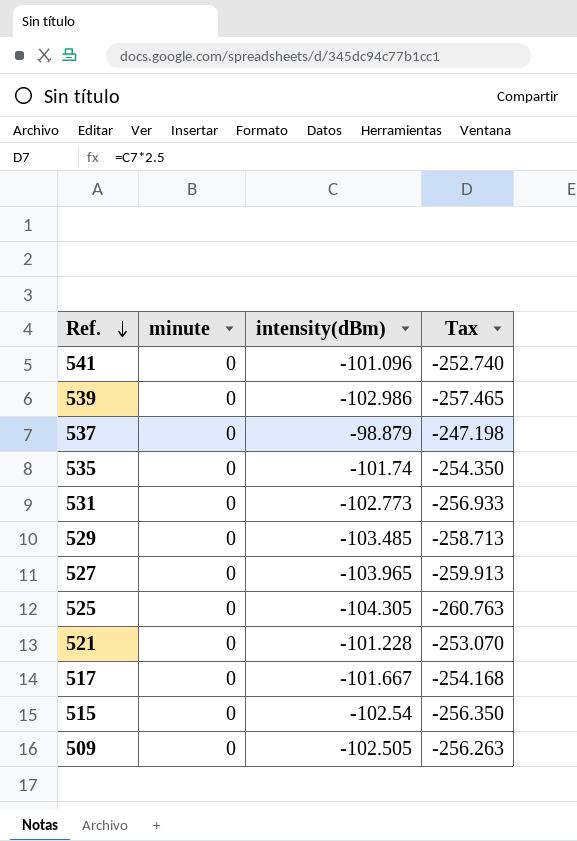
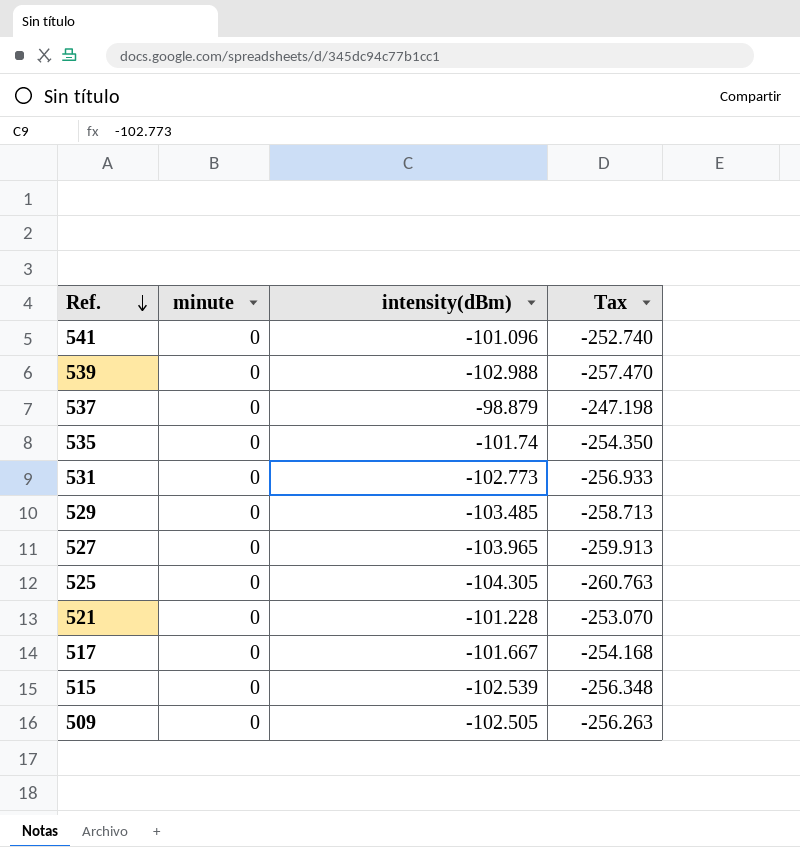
539 | intensity(dBm): -102.986 -> -102.988
539 | Tax: -257.465 -> -257.470
515 | intensity(dBm): -102.54 -> -102.539
515 | Tax: -256.350 -> -256.348

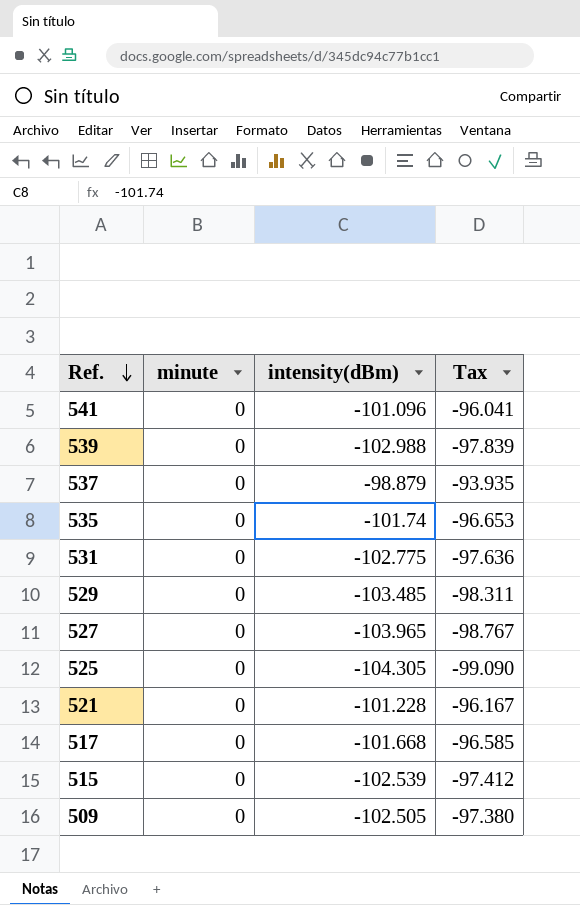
column Tax | formula: [intensity(dBm)] * 2.5 -> [intensity(dBm)] * 0.95
531 | intensity(dBm): -102.773 -> -102.775
517 | intensity(dBm): -101.667 -> -101.668

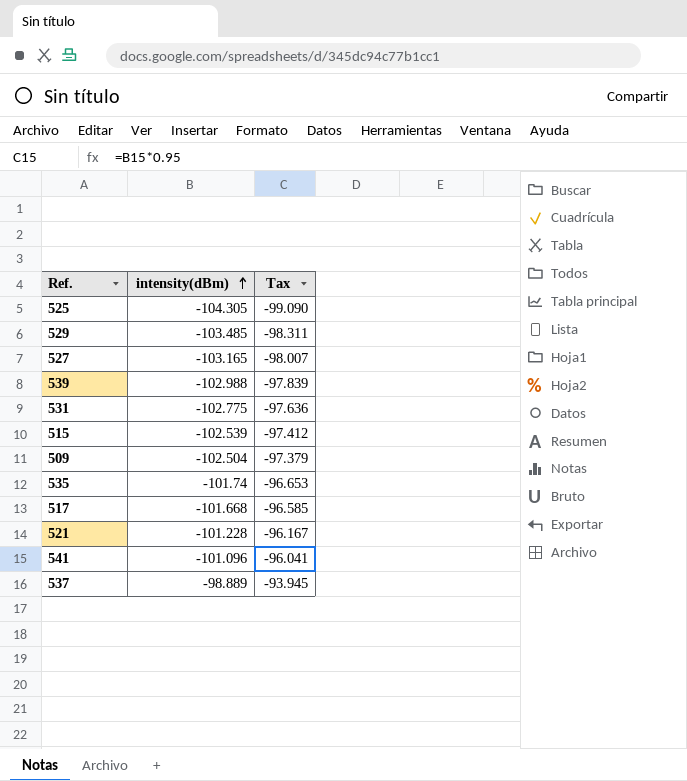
row order: Ref. descending -> intensity(dBm) ascending
column minute | position: 2 -> none
527 | intensity(dBm): -103.965 -> -103.165
527 | Tax: -98.767 -> -98.007
509 | intensity(dBm): -102.505 -> -102.504
509 | Tax: -97.380 -> -97.379
537 | intensity(dBm): -98.879 -> -98.889
537 | Tax: -93.935 -> -93.945

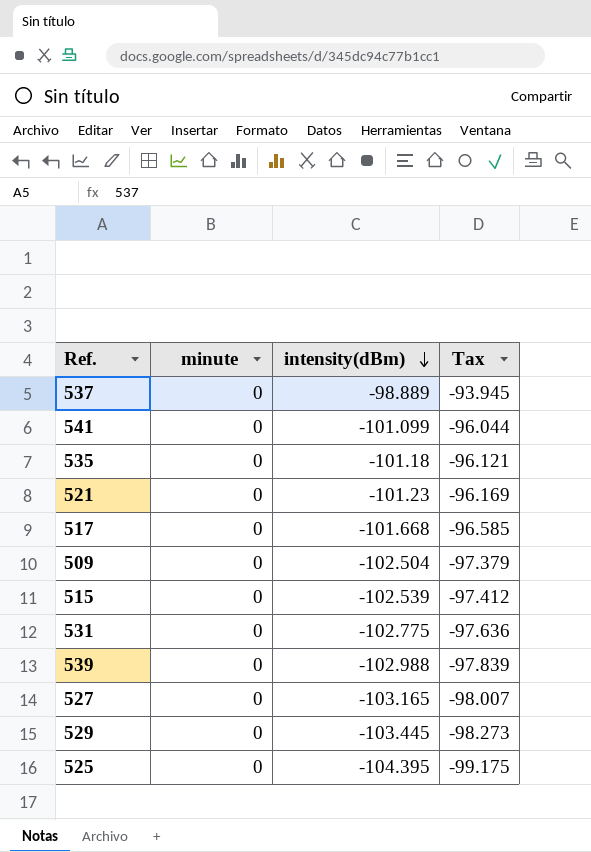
row order: intensity(dBm) ascending -> intensity(dBm) descending
column minute | position: none -> 2
541 | intensity(dBm): -101.096 -> -101.099
541 | Tax: -96.041 -> -96.044
535 | intensity(dBm): -101.74 -> -101.18
535 | Tax: -96.653 -> -96.121
521 | intensity(dBm): -101.228 -> -101.23
521 | Tax: -96.167 -> -96.169
529 | intensity(dBm): -103.485 -> -103.445
529 | Tax: -98.311 -> -98.273
525 | intensity(dBm): -104.305 -> -104.395
525 | Tax: -99.090 -> -99.175

